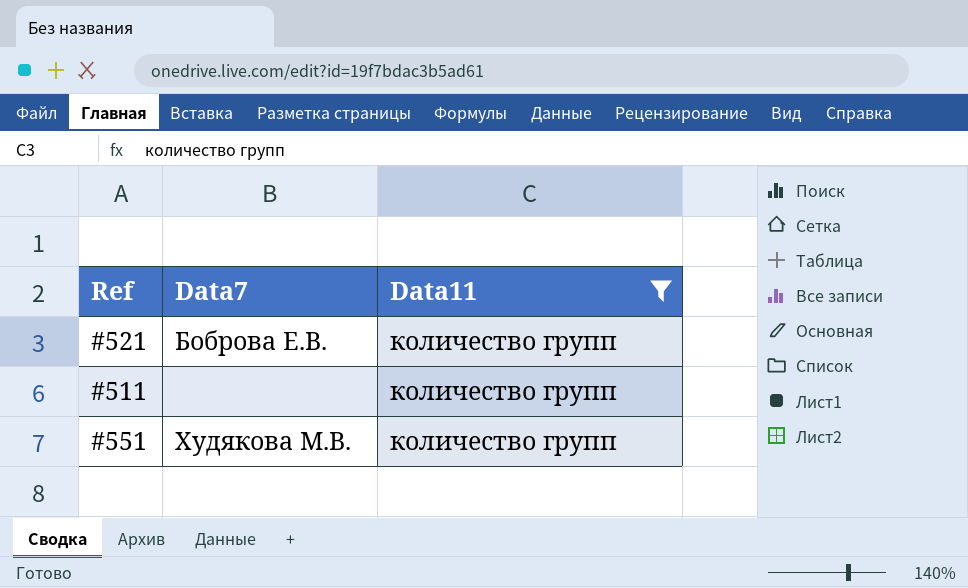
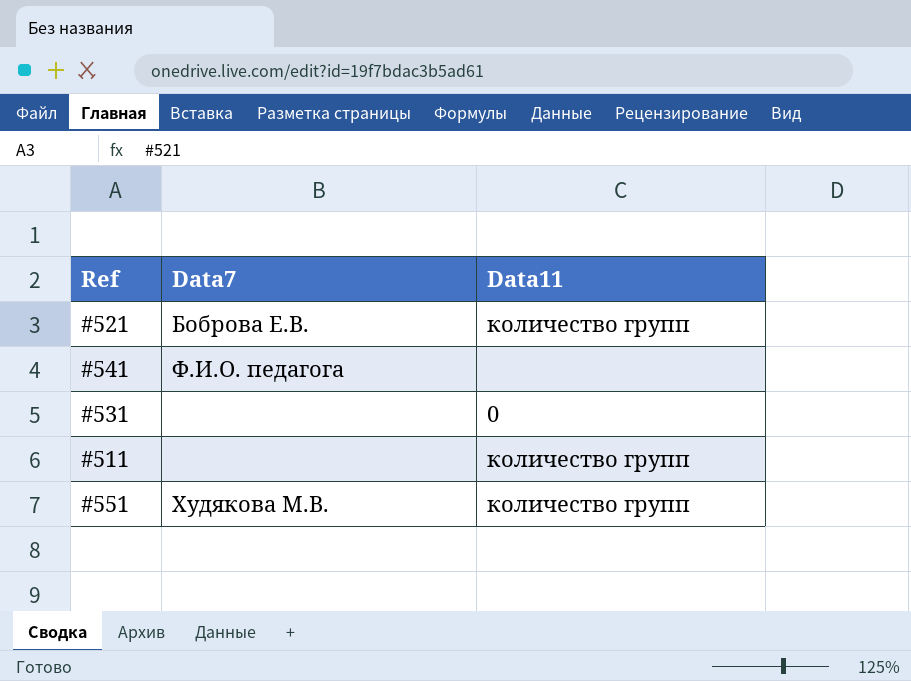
filter: Data11 = количество групп -> none

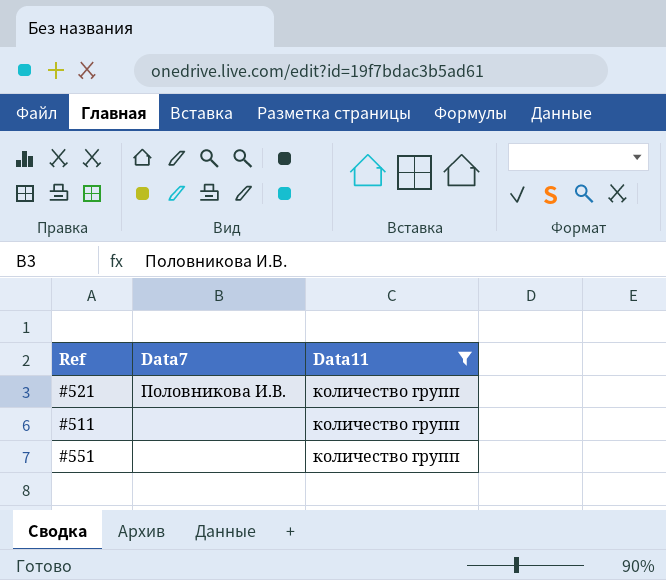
filter: none -> Data11 = количество групп
#521 | Data7: Боброва Е.В. -> Половникова И.В.
#551 | Data7: Худякова М.В. -> none

